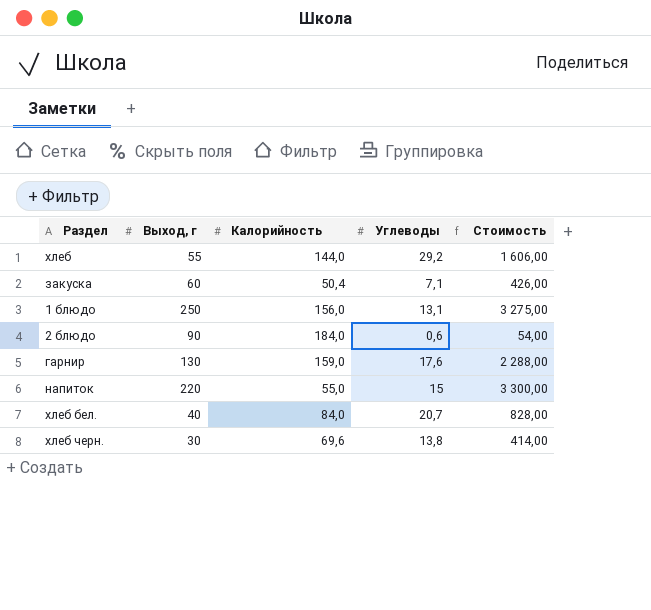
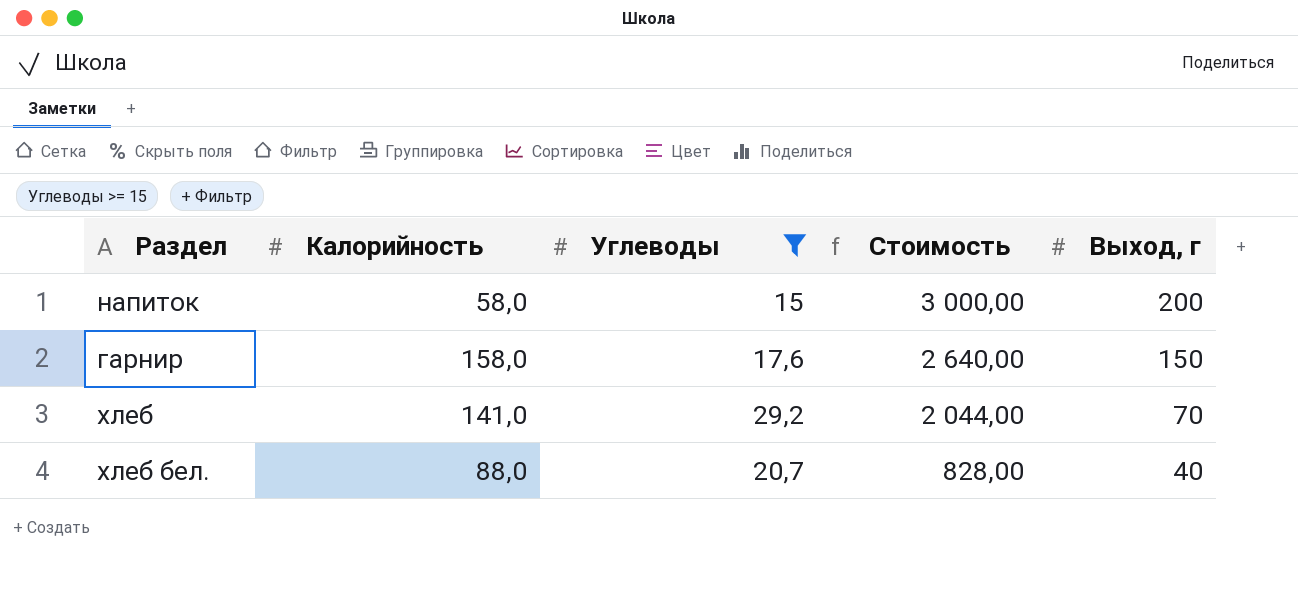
filter: none -> Углеводы >= 15
row order: none -> Стоимость descending
column Выход, г | position: 2 -> 5
напиток | Калорийность: 55,0 -> 58,0
напиток | Стоимость: 3 300,00 -> 3 000,00
напиток | Выход, г: 220 -> 200
гарнир | Калорийность: 159,0 -> 158,0
гарнир | Стоимость: 2 288,00 -> 2 640,00
гарнир | Выход, г: 130 -> 150
хлеб | Калорийность: 144,0 -> 141,0
хлеб | Стоимость: 1 606,00 -> 2 044,00
хлеб | Выход, г: 55 -> 70
хлеб бел. | Калорийность: 84,0 -> 88,0

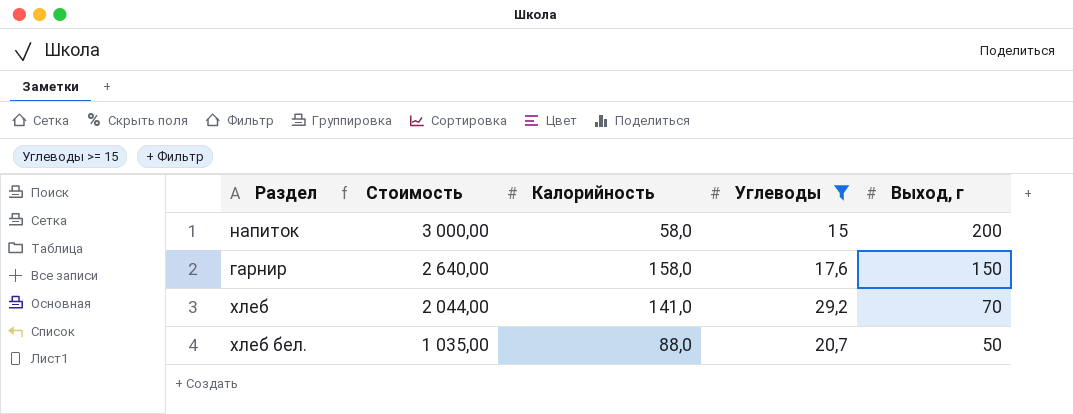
column Стоимость | position: 4 -> 2
хлеб бел. | Стоимость: 828,00 -> 1 035,00
хлеб бел. | Выход, г: 40 -> 50

